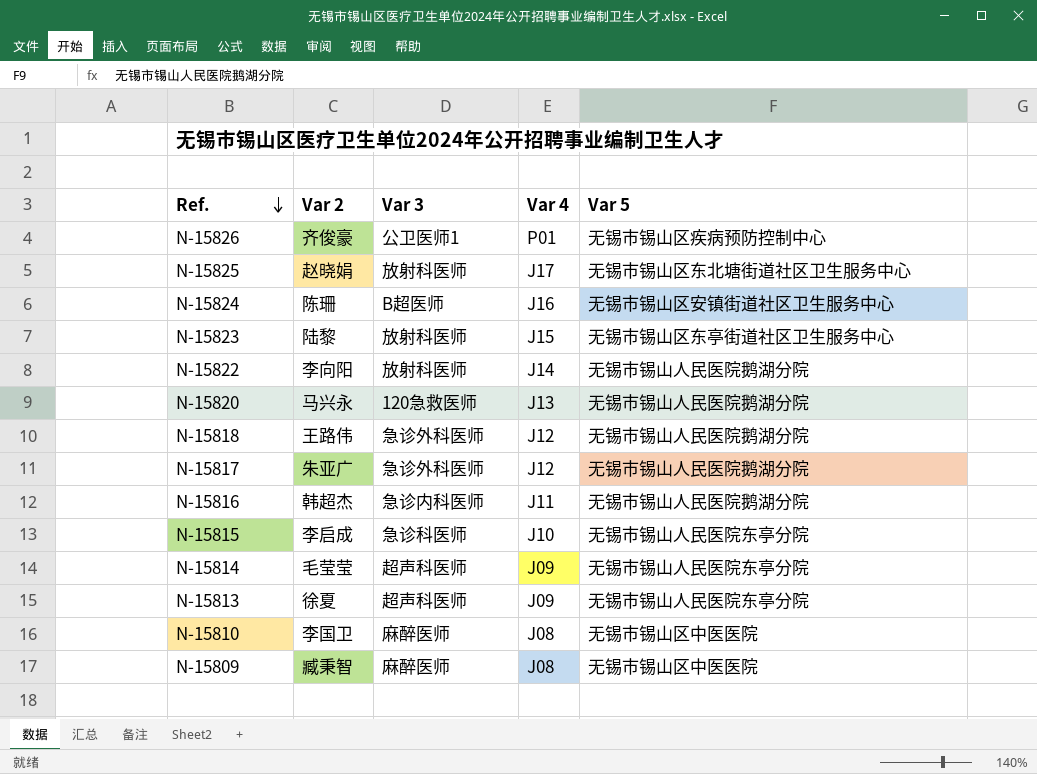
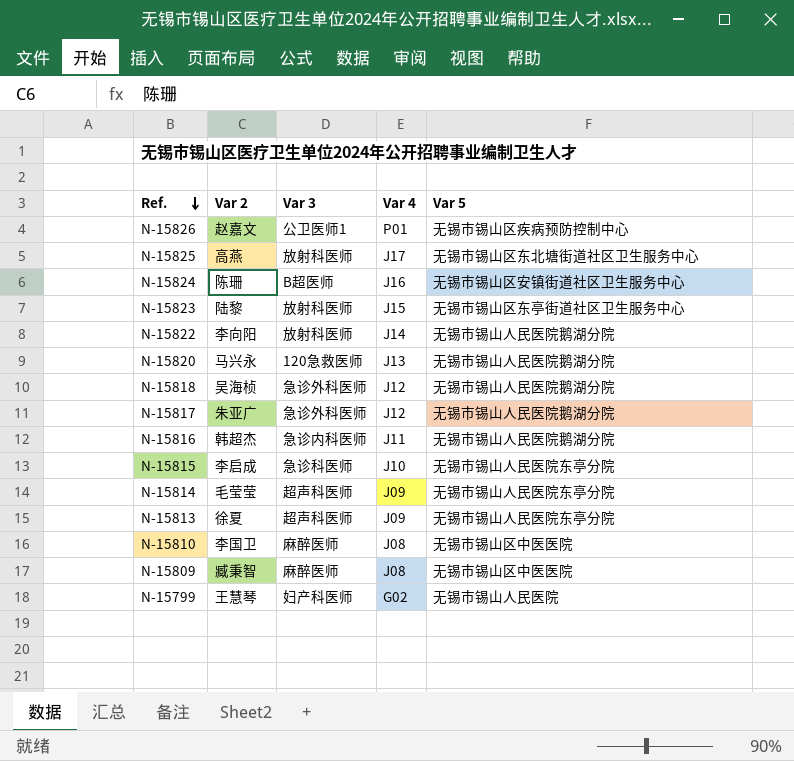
N-15826 | Var 2: 齐俊豪 -> 赵嘉文
N-15825 | Var 2: 赵晓娟 -> 高燕
N-15818 | Var 2: 王路伟 -> 吴海桢
row N-15799: none -> 王慧琴 | 妇产科医师 | G02 | 无锡市锡山人民医院

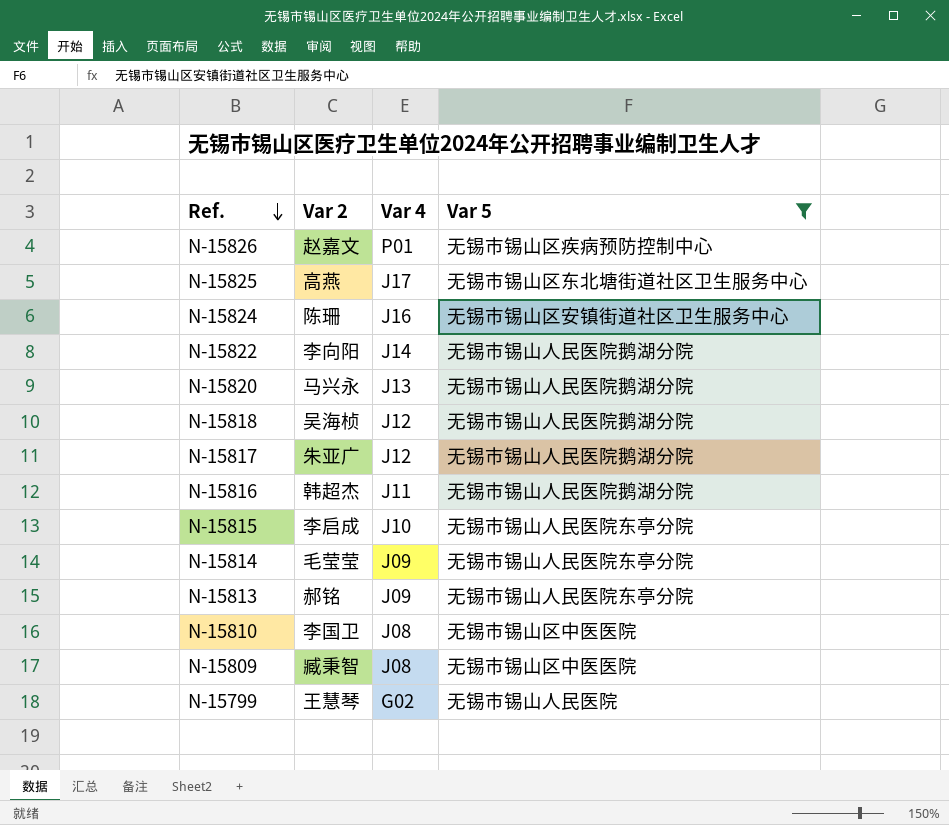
filter: none -> Var 5 != 无锡市锡山区东亭街道社区卫生服务中心
column Var 3 | position: 3 -> none
N-15813 | Var 2: 徐夏 -> 郝铭

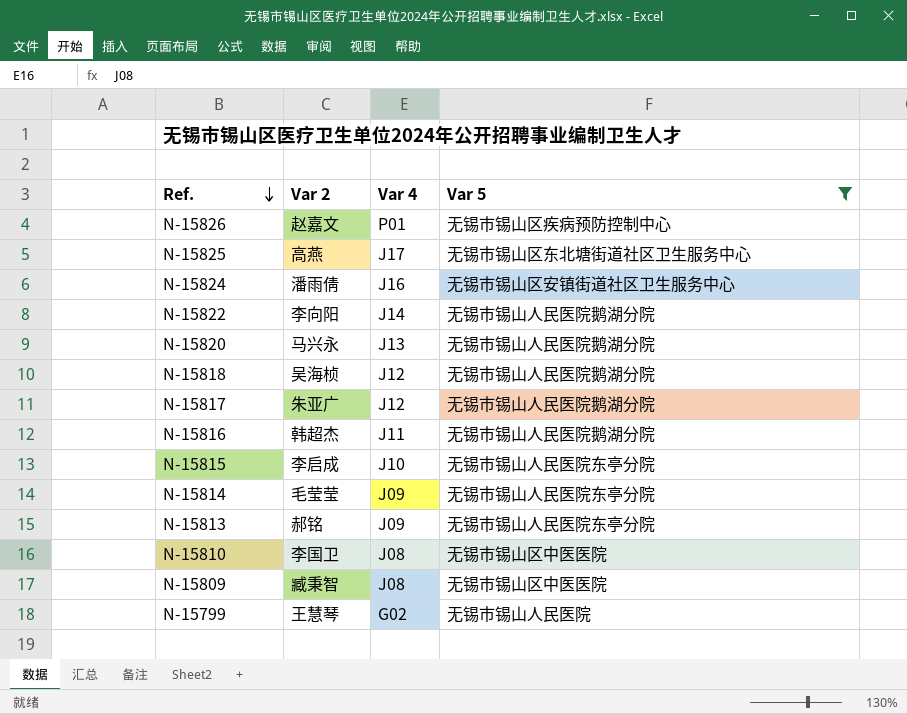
N-15824 | Var 2: 陈珊 -> 潘雨倩

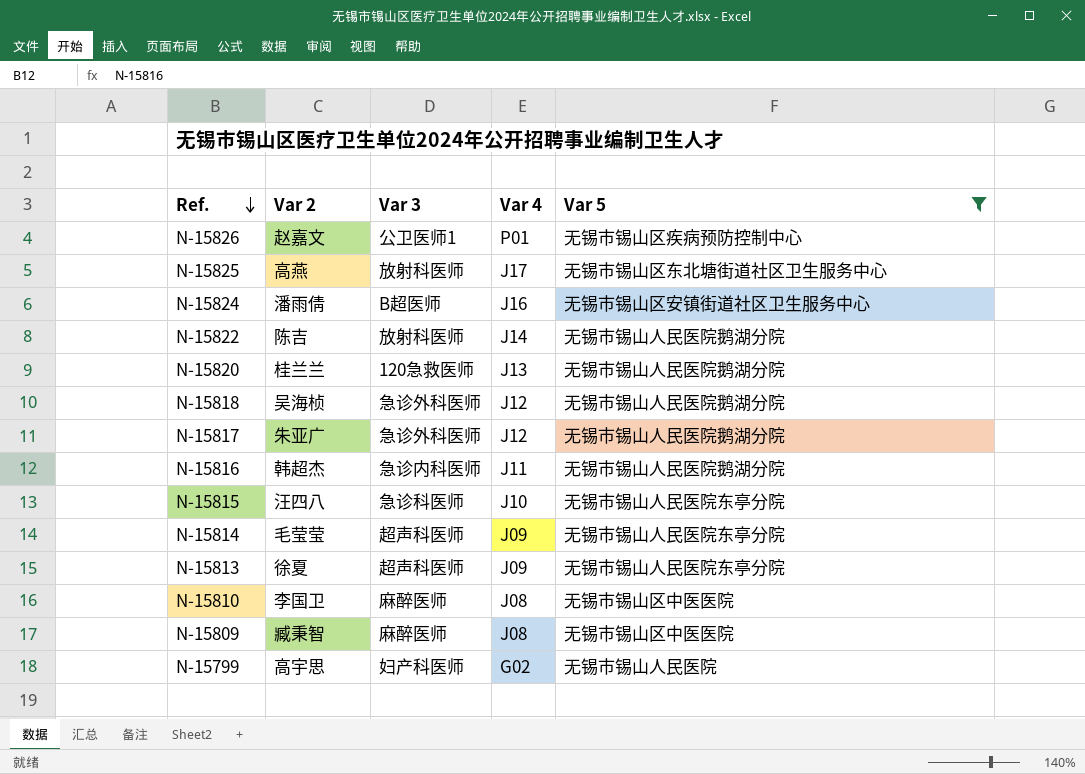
column Var 3 | position: none -> 3
N-15822 | Var 2: 李向阳 -> 陈吉
N-15820 | Var 2: 马兴永 -> 桂兰兰
N-15815 | Var 2: 李启成 -> 汪四八
N-15813 | Var 2: 郝铭 -> 徐夏
N-15799 | Var 2: 王慧琴 -> 高宇思

